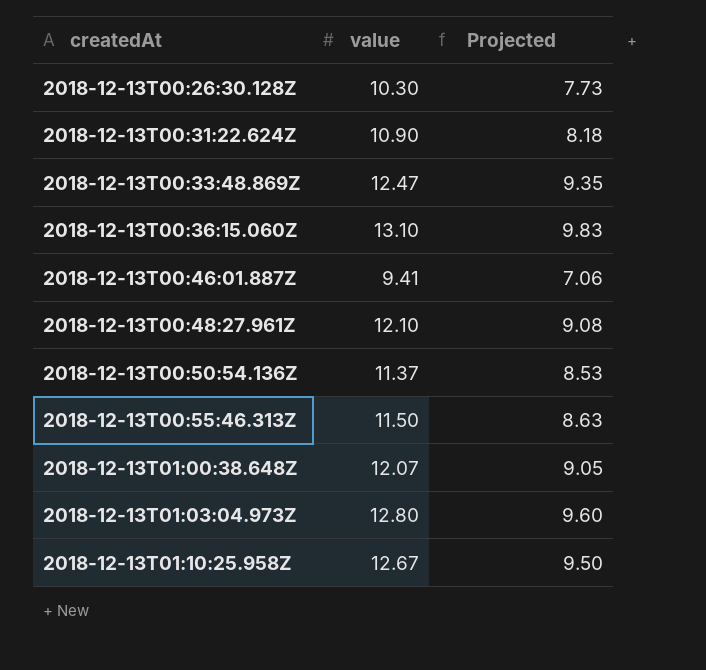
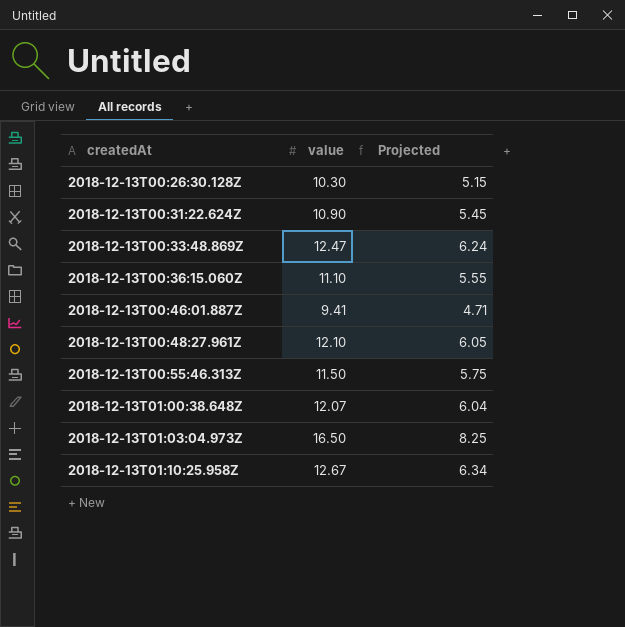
column Projected | formula: [value] * 0.75 -> [value] * 0.5
row 2018-12-13T00:50:54.136Z: 11.37 | 8.53 -> none
2018-12-13T00:36:15.060Z | value: 13.10 -> 11.10
2018-12-13T01:03:04.973Z | value: 12.80 -> 16.50

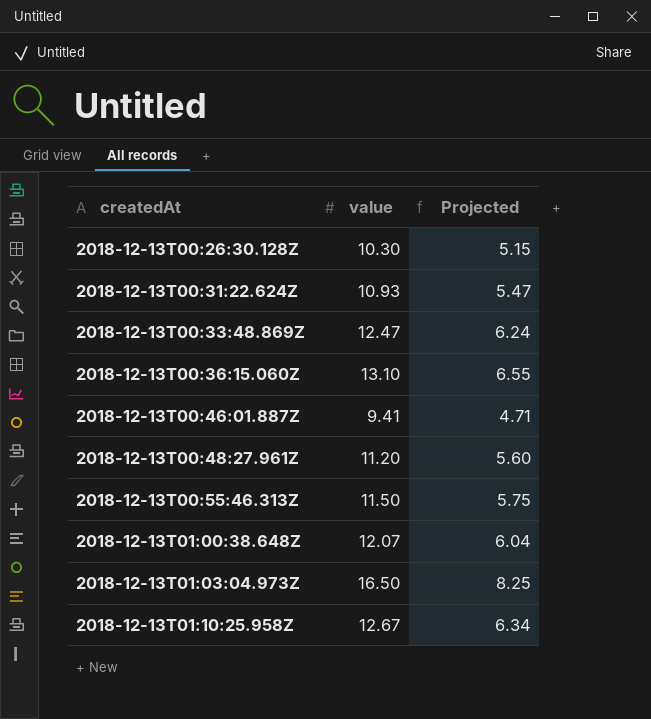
2018-12-13T00:31:22.624Z | value: 10.90 -> 10.93
2018-12-13T00:31:22.624Z | Projected: 5.45 -> 5.47
2018-12-13T00:36:15.060Z | value: 11.10 -> 13.10
2018-12-13T00:36:15.060Z | Projected: 5.55 -> 6.55
2018-12-13T00:48:27.961Z | value: 12.10 -> 11.20
2018-12-13T00:48:27.961Z | Projected: 6.05 -> 5.60

